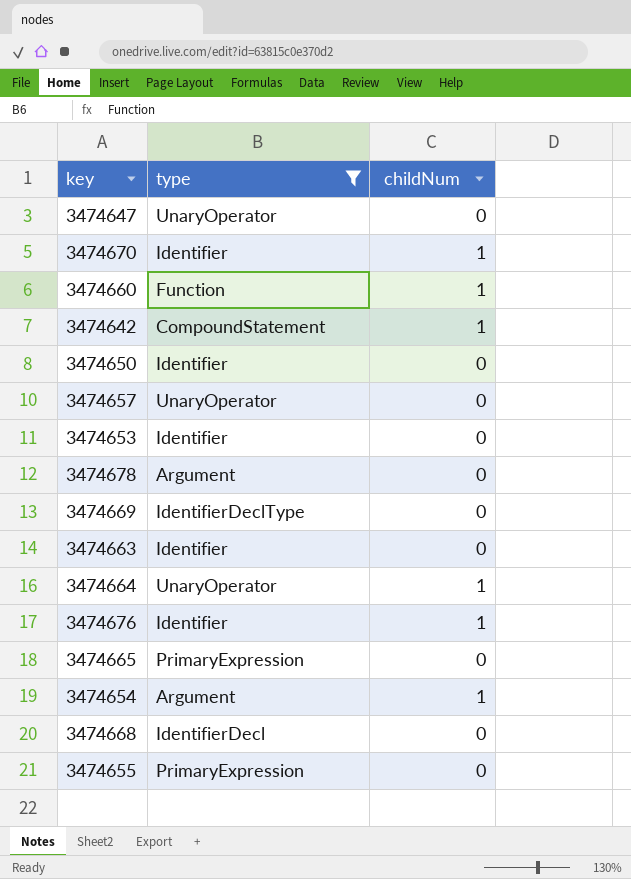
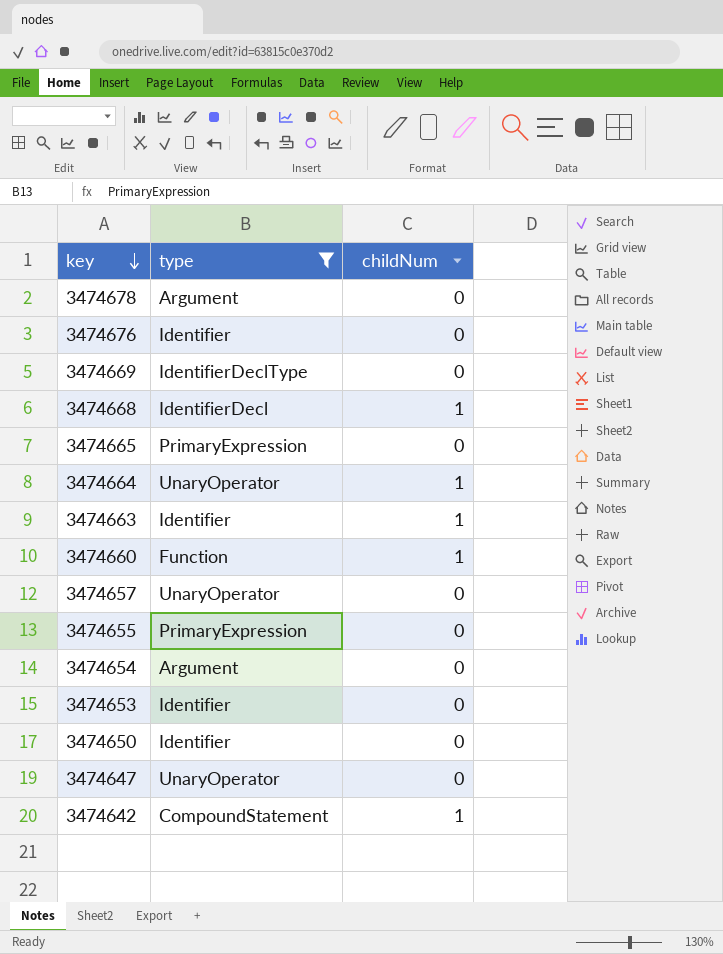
row order: none -> key descending
row 3474670: Identifier | 1 -> none
3474676 | childNum: 1 -> 0
3474668 | childNum: 0 -> 1
3474663 | childNum: 0 -> 1
3474654 | childNum: 1 -> 0

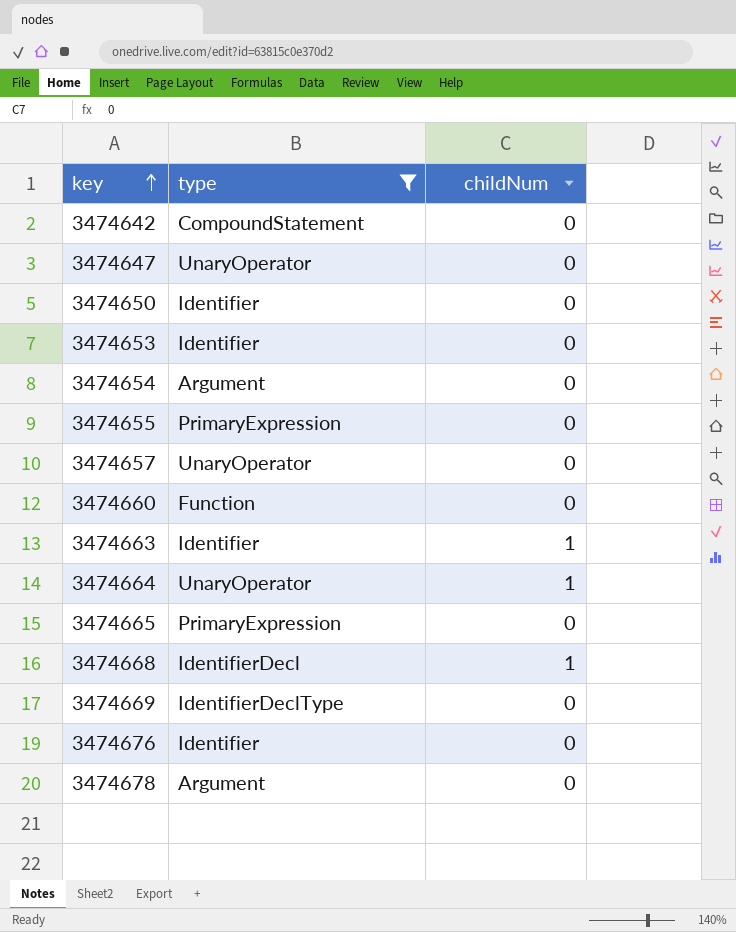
row order: key descending -> key ascending
3474642 | childNum: 1 -> 0
3474660 | childNum: 1 -> 0

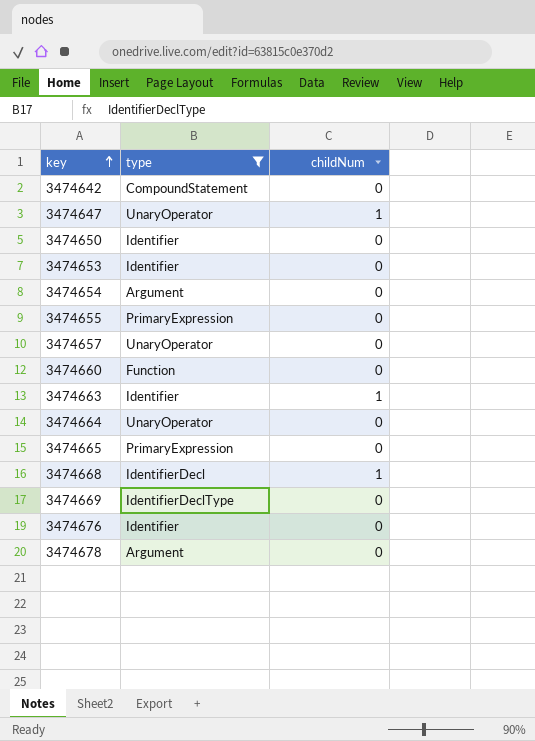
3474647 | childNum: 0 -> 1
3474664 | childNum: 1 -> 0

